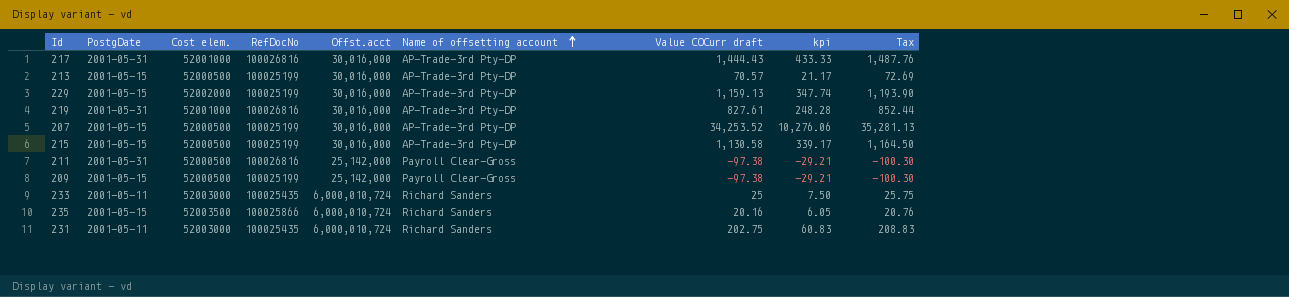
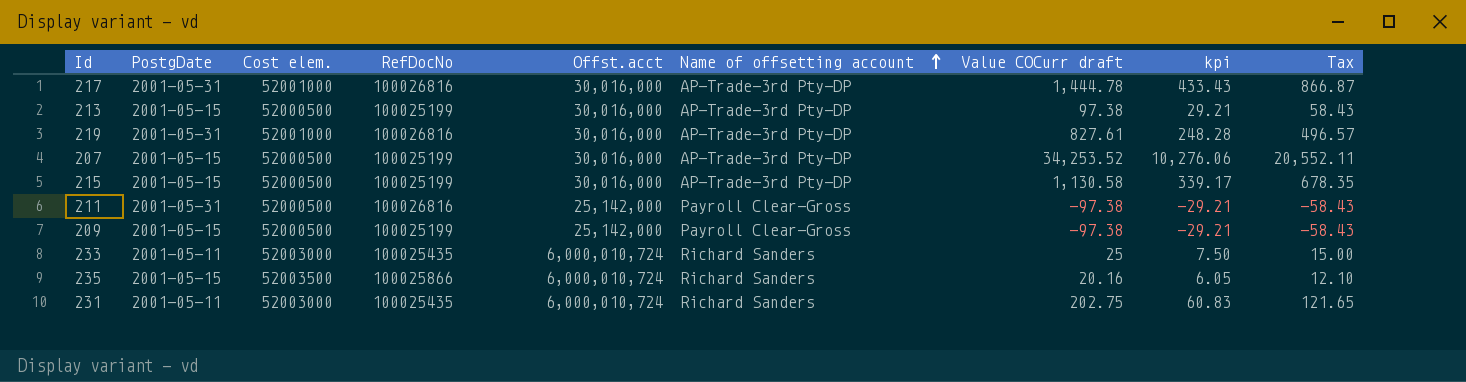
column Tax | formula: [Value COCurr draft] * 1.03 -> [Value COCurr draft] * 0.6
row 229: 2001-05-15 | 52002000 | 100025199 | 30,016,000 | AP-Trade-3rd Pty-DP | 1,159.13 | 347.74 | 1,193.90 -> none
217 | Value COCurr draft: 1,444.43 -> 1,444.78
217 | kpi: 433.33 -> 433.43
213 | Value COCurr draft: 70.57 -> 97.38
213 | kpi: 21.17 -> 29.21

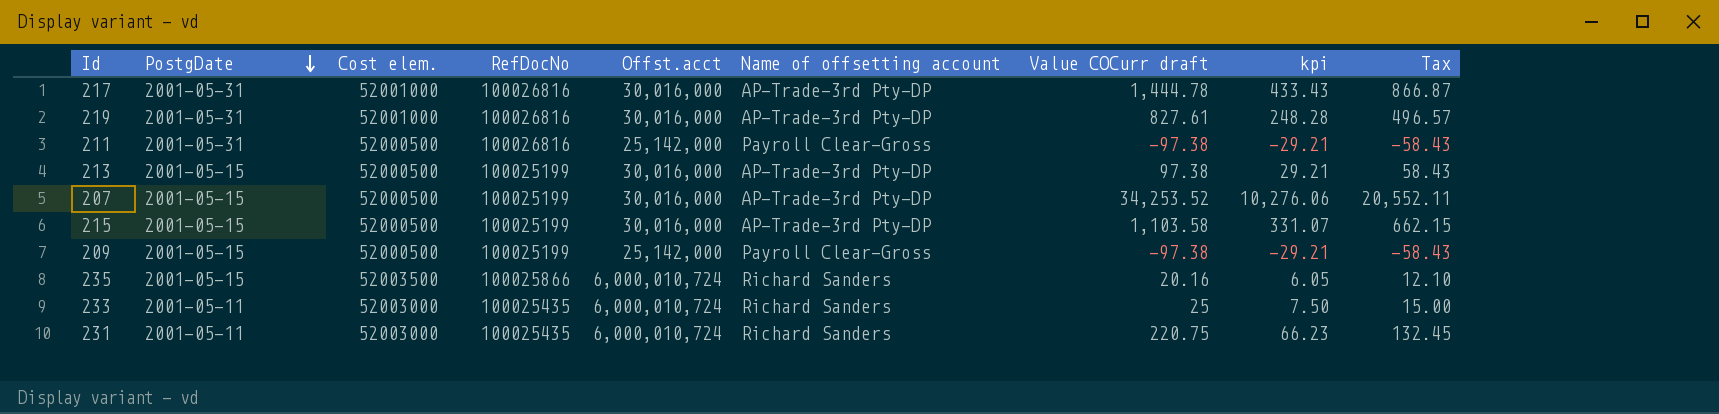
row order: Name of offsetting account ascending -> PostgDate descending
215 | Value COCurr draft: 1,130.58 -> 1,103.58
215 | kpi: 339.17 -> 331.07
215 | Tax: 678.35 -> 662.15
231 | Value COCurr draft: 202.75 -> 220.75
231 | kpi: 60.83 -> 66.23
231 | Tax: 121.65 -> 132.45

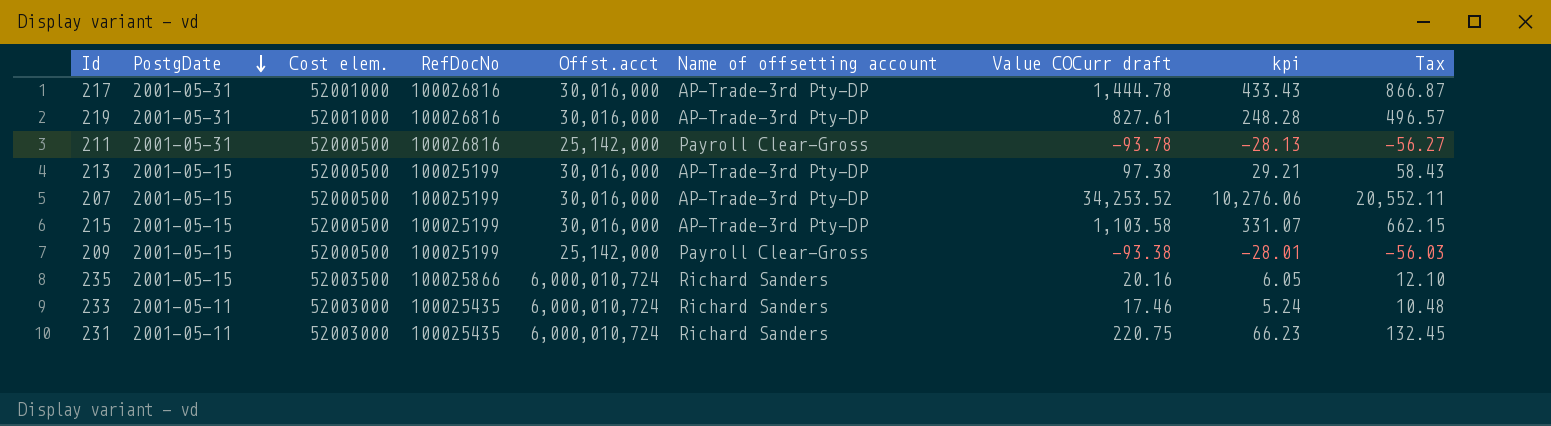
211 | Value COCurr draft: -97.38 -> -93.78
211 | kpi: -29.21 -> -28.13
211 | Tax: -58.43 -> -56.27
209 | Value COCurr draft: -97.38 -> -93.38
209 | kpi: -29.21 -> -28.01
209 | Tax: -58.43 -> -56.03
233 | Value COCurr draft: 25 -> 17.46
233 | kpi: 7.50 -> 5.24
233 | Tax: 15.00 -> 10.48

